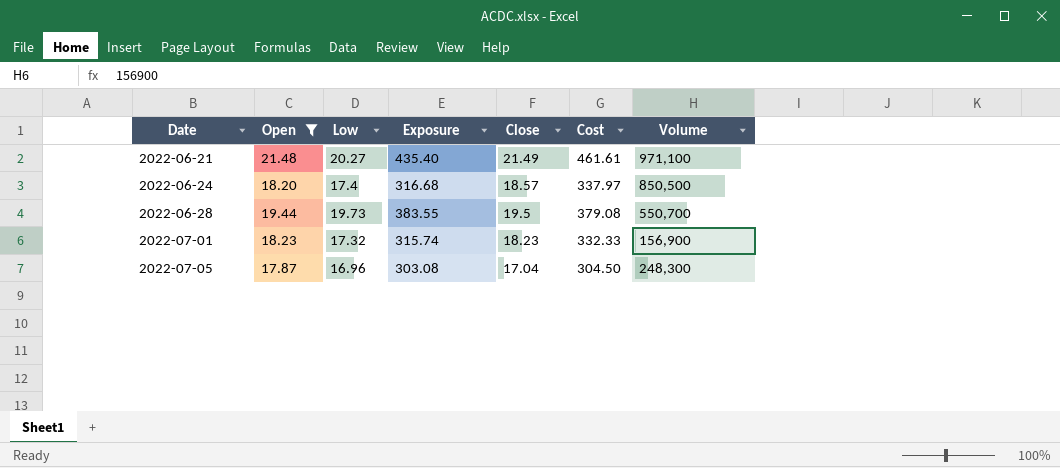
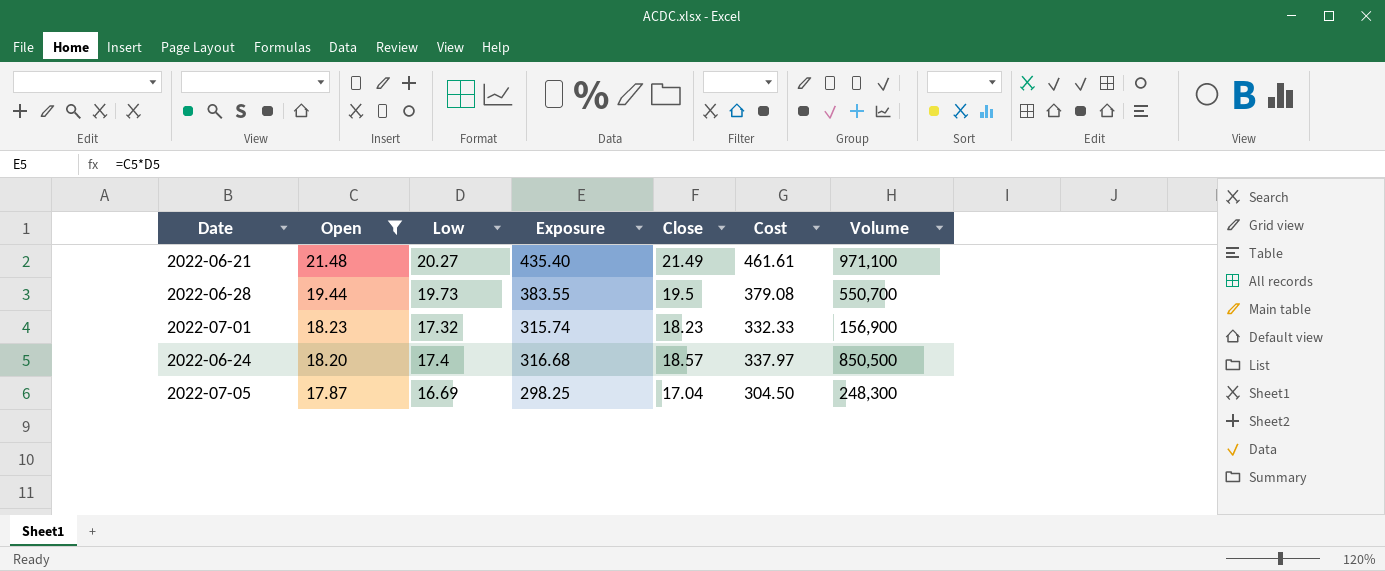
row order: Date ascending -> Open descending
2022-07-05 | Low: 16.96 -> 16.69
2022-07-05 | Exposure: 303.08 -> 298.25

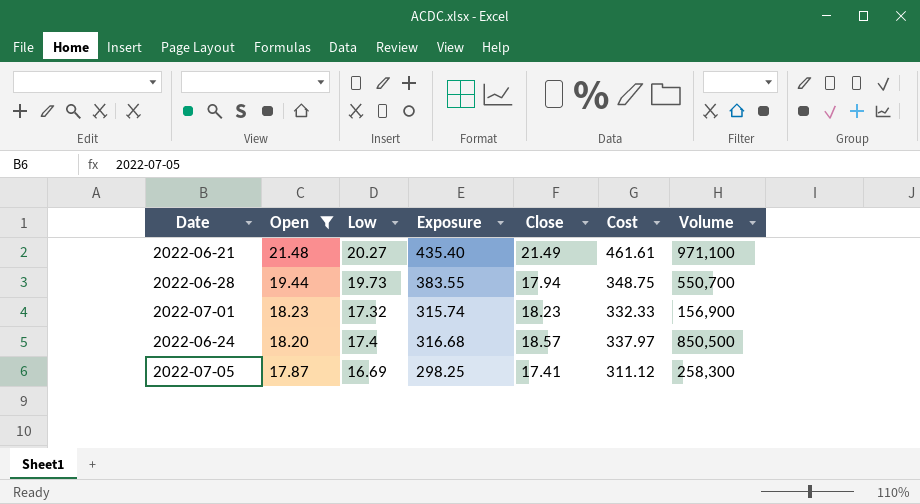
2022-06-28 | Close: 19.5 -> 17.94
2022-06-28 | Cost: 379.08 -> 348.75
2022-07-05 | Close: 17.04 -> 17.41
2022-07-05 | Cost: 304.50 -> 311.12
2022-07-05 | Volume: 248,300 -> 258,300

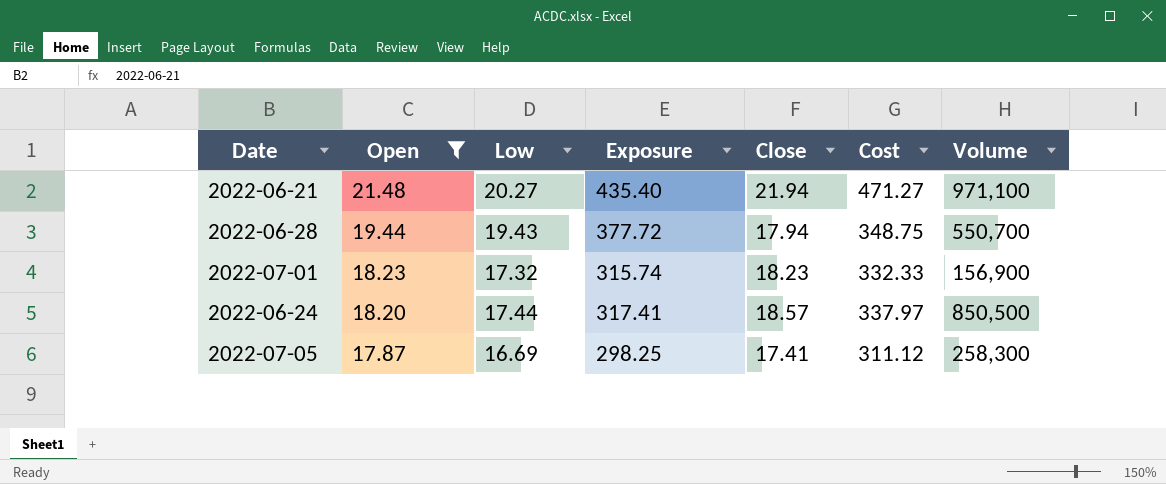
2022-06-21 | Close: 21.49 -> 21.94
2022-06-21 | Cost: 461.61 -> 471.27
2022-06-28 | Low: 19.73 -> 19.43
2022-06-28 | Exposure: 383.55 -> 377.72
2022-06-24 | Low: 17.4 -> 17.44
2022-06-24 | Exposure: 316.68 -> 317.41

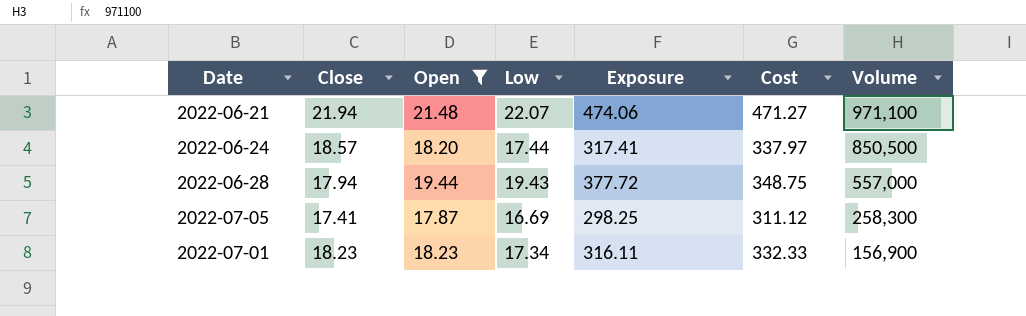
row order: Open descending -> Volume descending
column Close | position: 5 -> 2
2022-06-21 | Low: 20.27 -> 22.07
2022-06-21 | Exposure: 435.40 -> 474.06
2022-06-28 | Volume: 550,700 -> 557,000
2022-07-01 | Low: 17.32 -> 17.34
2022-07-01 | Exposure: 315.74 -> 316.11

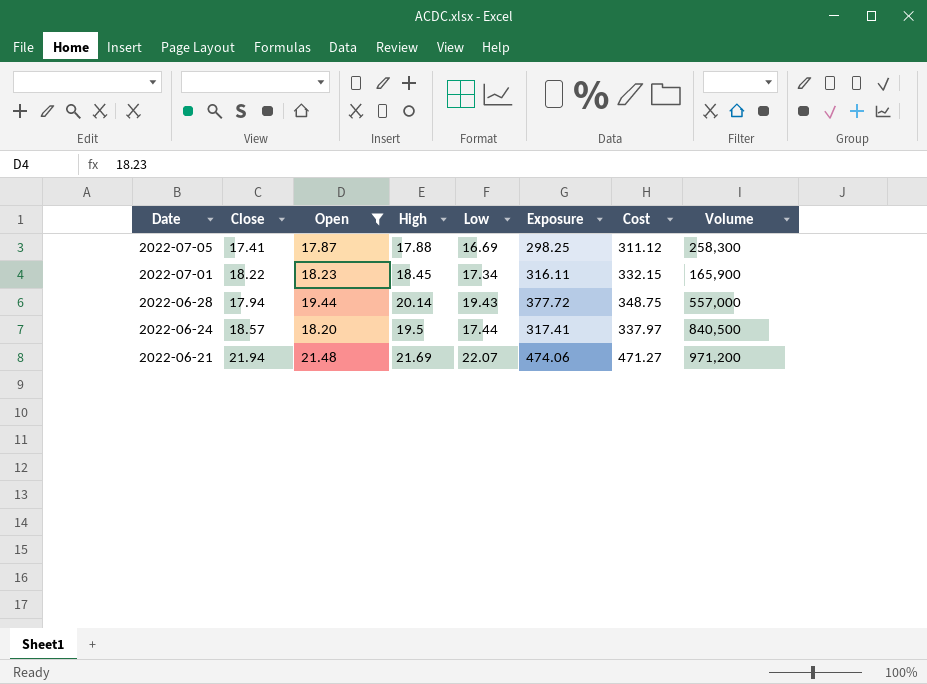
row order: Volume descending -> Date descending
column High | position: none -> 4
2022-07-01 | Close: 18.23 -> 18.22
2022-07-01 | Cost: 332.33 -> 332.15
2022-07-01 | Volume: 156,900 -> 165,900
2022-06-24 | Volume: 850,500 -> 840,500
2022-06-21 | Volume: 971,100 -> 971,200

